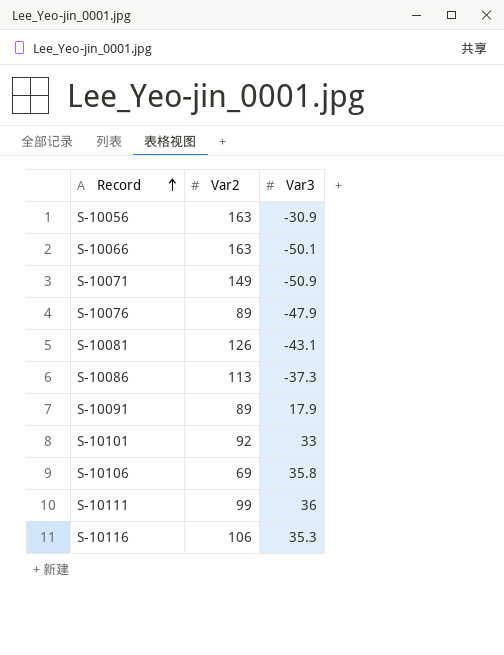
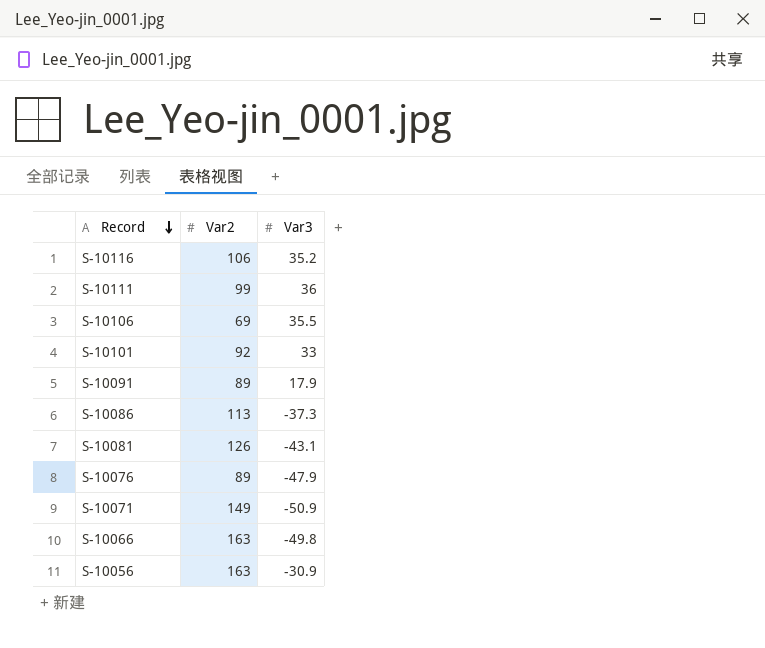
row order: Record ascending -> Record descending
S-10116 | Var3: 35.3 -> 35.2
S-10106 | Var3: 35.8 -> 35.5
S-10066 | Var3: -50.1 -> -49.8

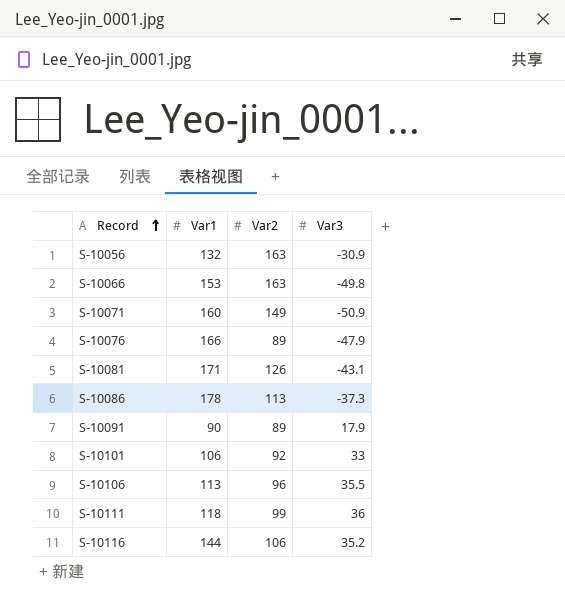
row order: Record descending -> Record ascending
column Var1 | position: none -> 2
S-10106 | Var2: 69 -> 96

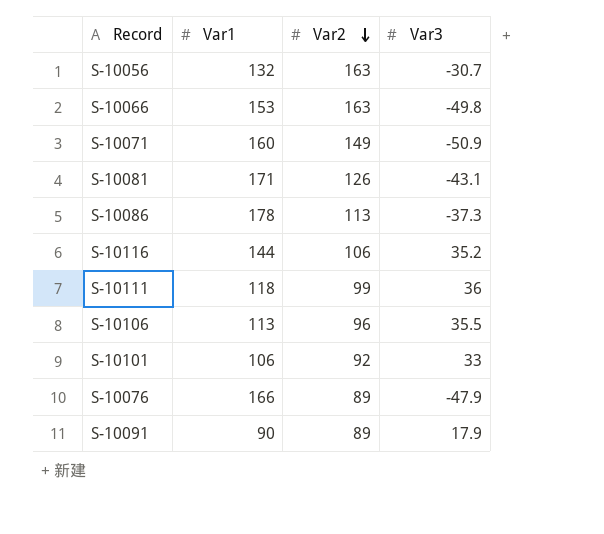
row order: Record ascending -> Var2 descending
S-10056 | Var3: -30.9 -> -30.7

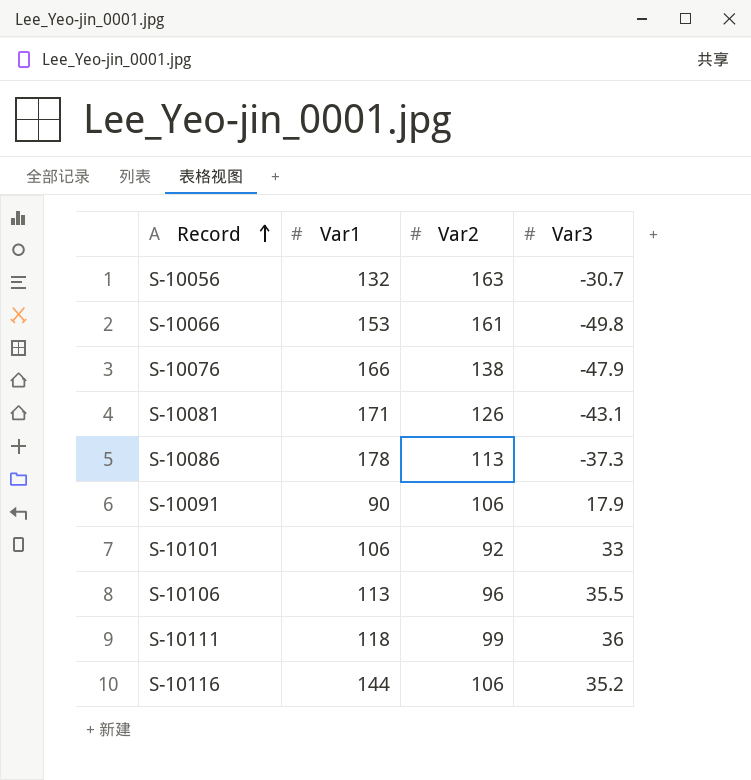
row order: Var2 descending -> Record ascending
row S-10071: 160 | 149 | -50.9 -> none
S-10066 | Var2: 163 -> 161
S-10076 | Var2: 89 -> 138
S-10091 | Var2: 89 -> 106

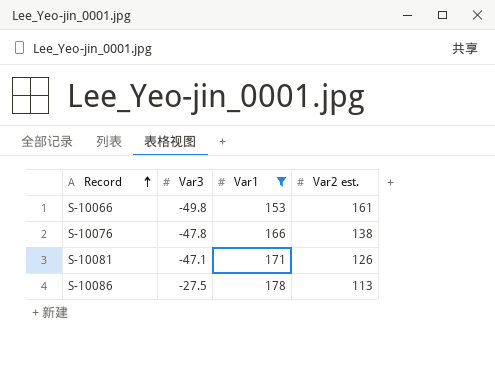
filter: none -> Var1 >= 153
column Var3 | position: 4 -> 2
column name: Var2 -> Var2 est.
S-10076 | Var3: -47.9 -> -47.8
S-10081 | Var3: -43.1 -> -47.1
S-10086 | Var3: -37.3 -> -27.5

